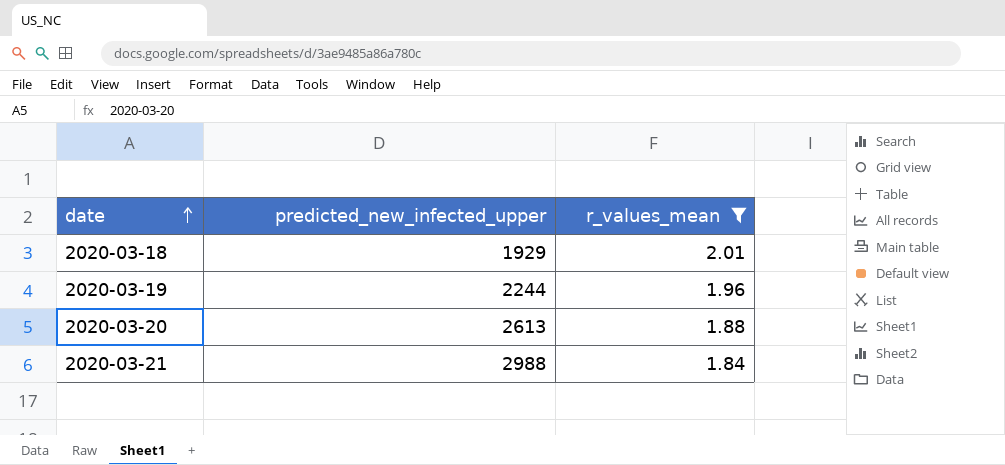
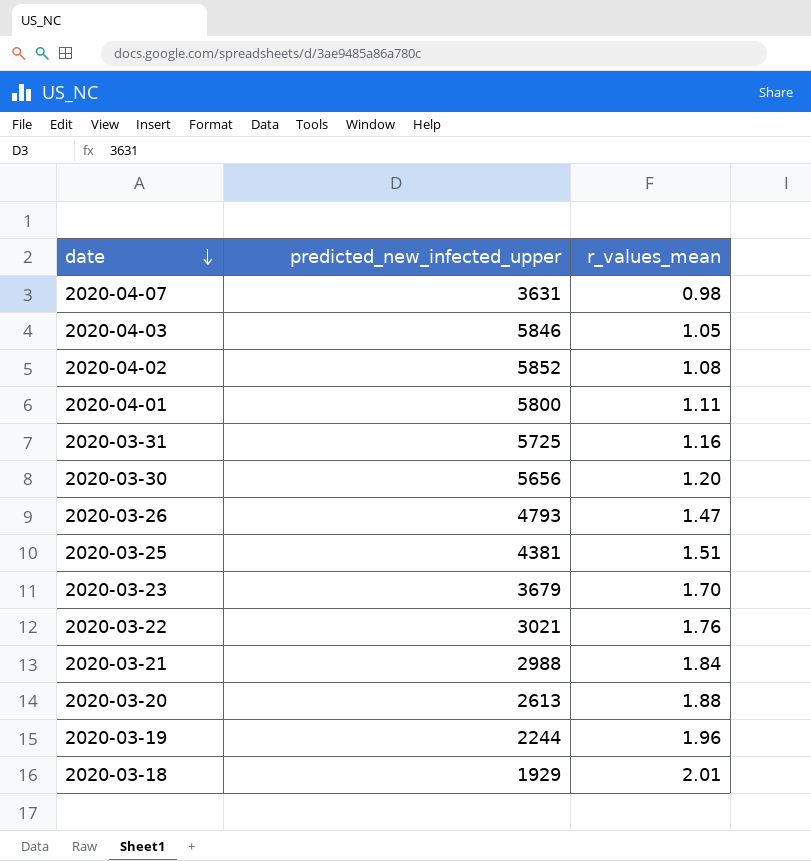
filter: r_values_mean >= 1.84 -> none
row order: date ascending -> date descending

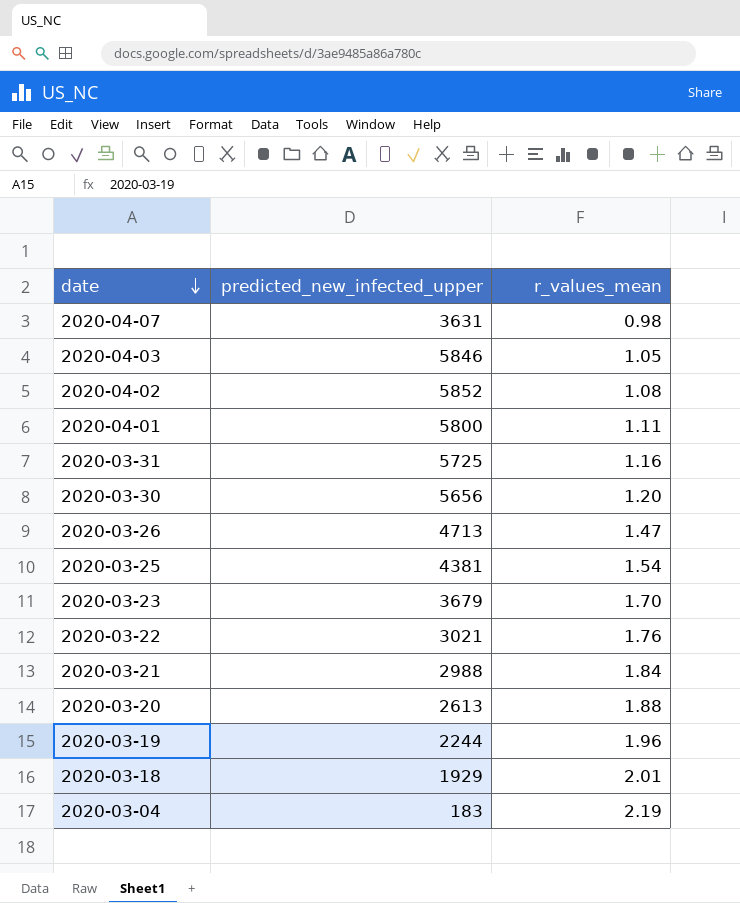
2020-03-26 | predicted_new_infected_upper: 4793 -> 4713
2020-03-25 | r_values_mean: 1.51 -> 1.54
row 2020-03-04: none -> 183 | 2.19

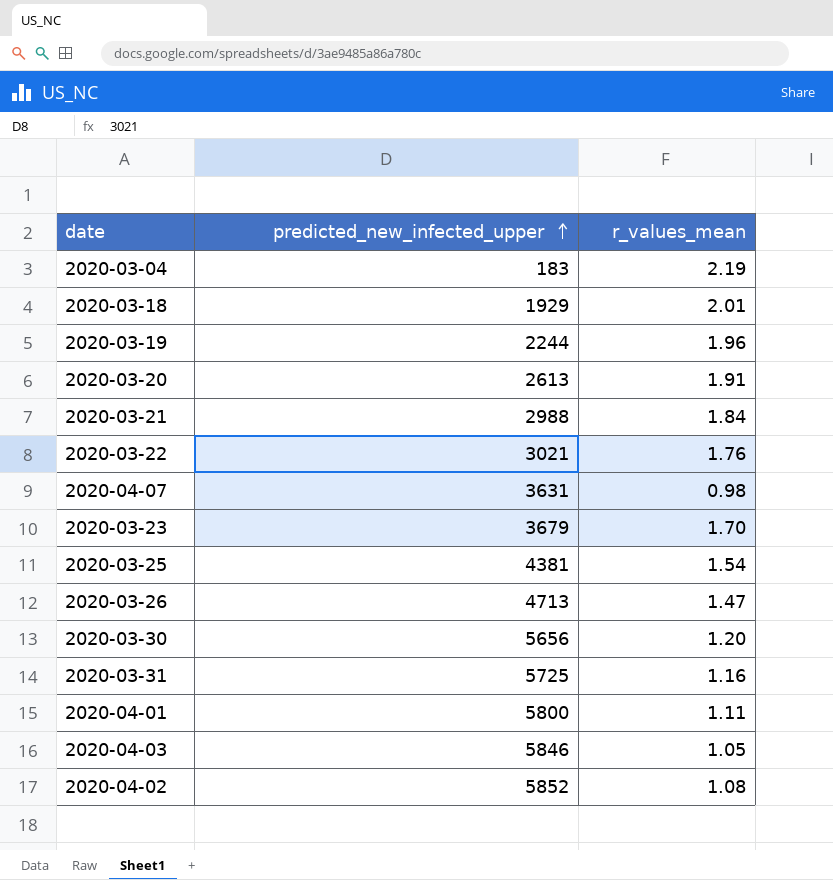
row order: date descending -> predicted_new_infected_upper ascending
2020-03-20 | r_values_mean: 1.88 -> 1.91

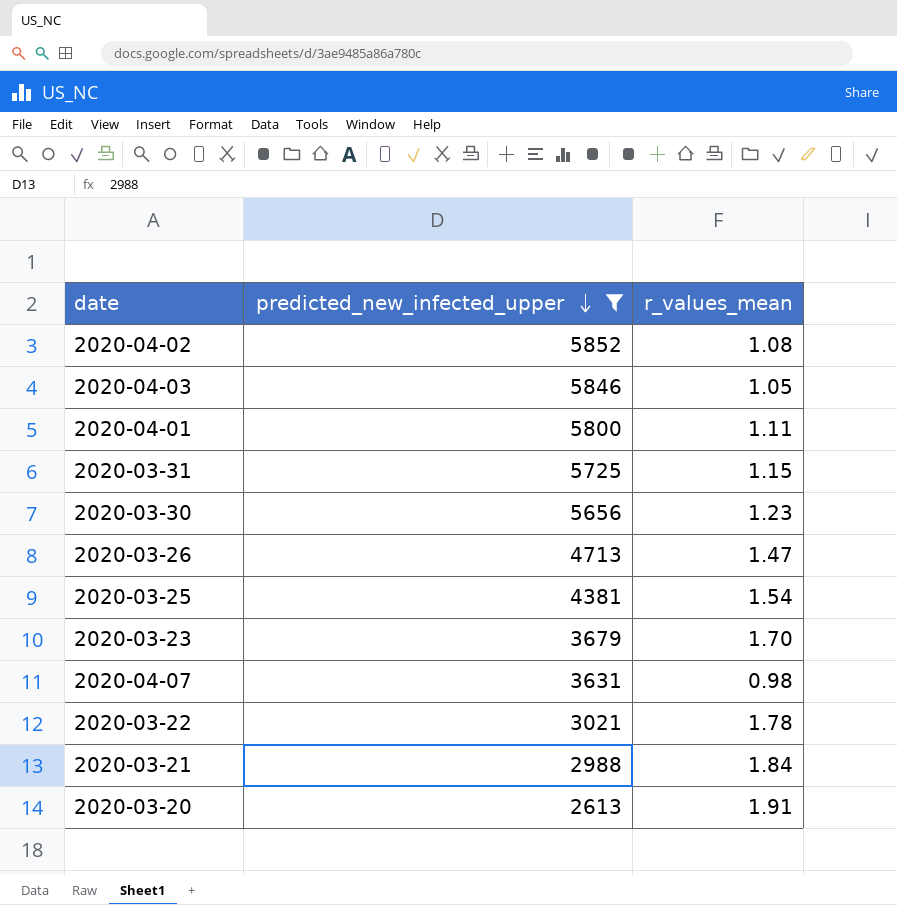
filter: none -> predicted_new_infected_upper >= 2613
row order: predicted_new_infected_upper ascending -> predicted_new_infected_upper descending
2020-03-31 | r_values_mean: 1.16 -> 1.15
2020-03-30 | r_values_mean: 1.20 -> 1.23
2020-03-22 | r_values_mean: 1.76 -> 1.78

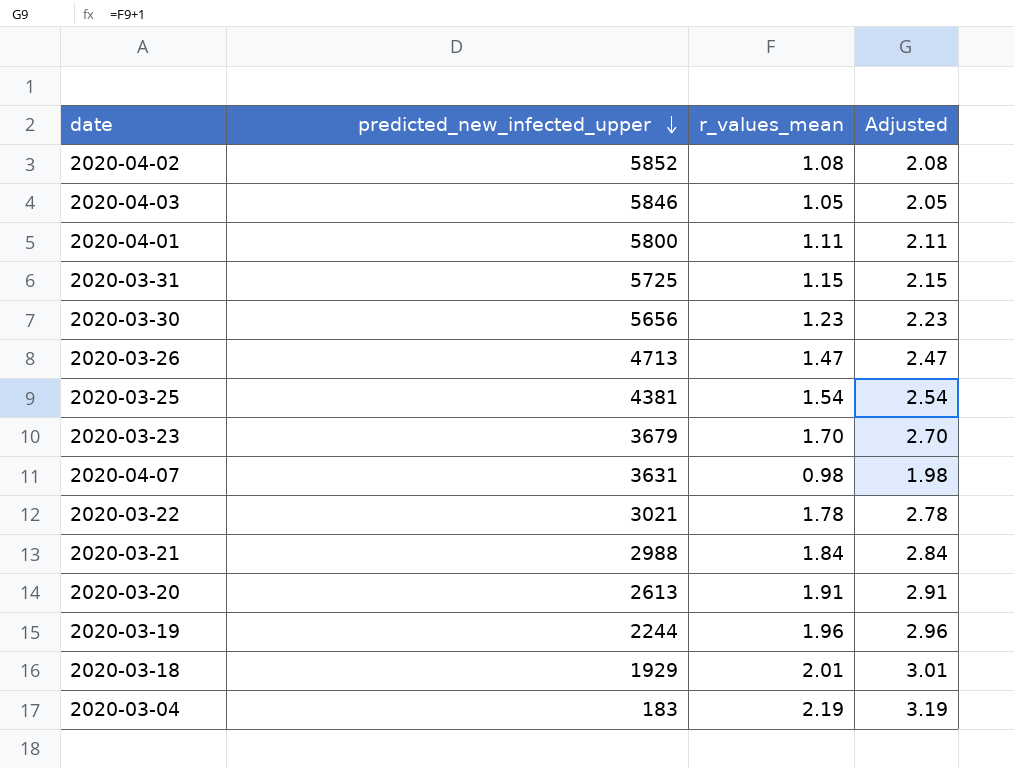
filter: predicted_new_infected_upper >= 2613 -> none
column Adjusted | formula: none -> [r_values_mean] + 1

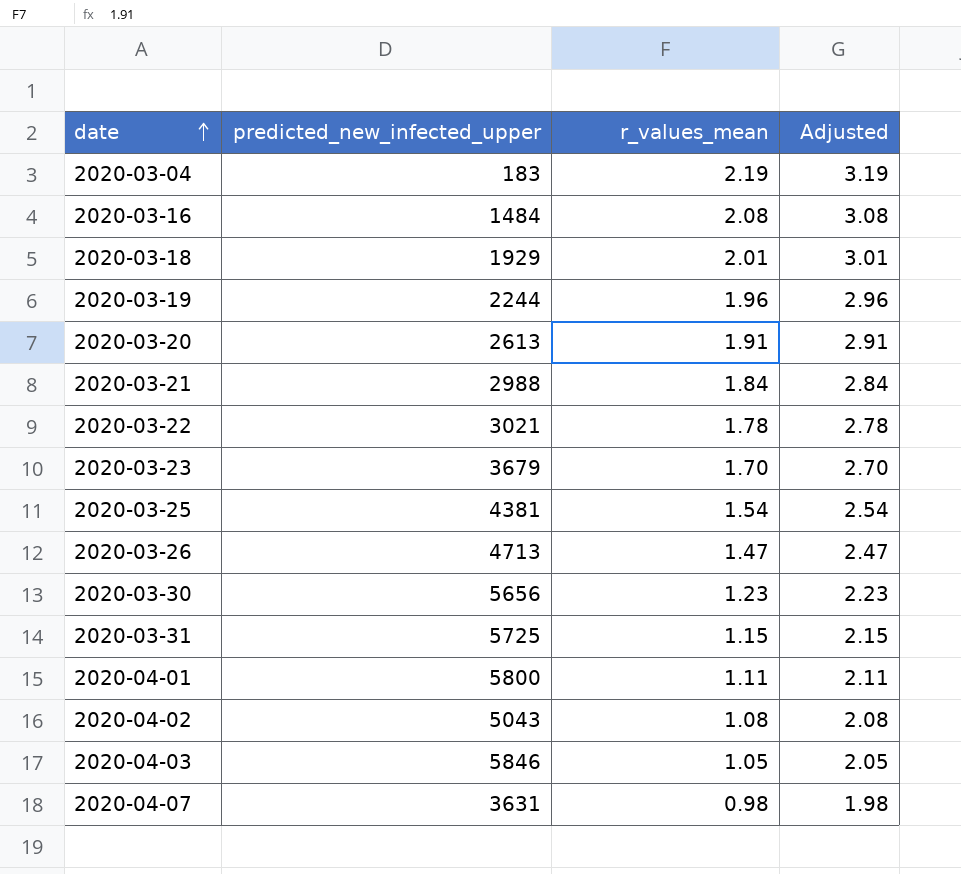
row order: predicted_new_infected_upper descending -> date ascending
row 2020-03-16: none -> 1484 | 2.08 | 3.08
2020-04-02 | predicted_new_infected_upper: 5852 -> 5043

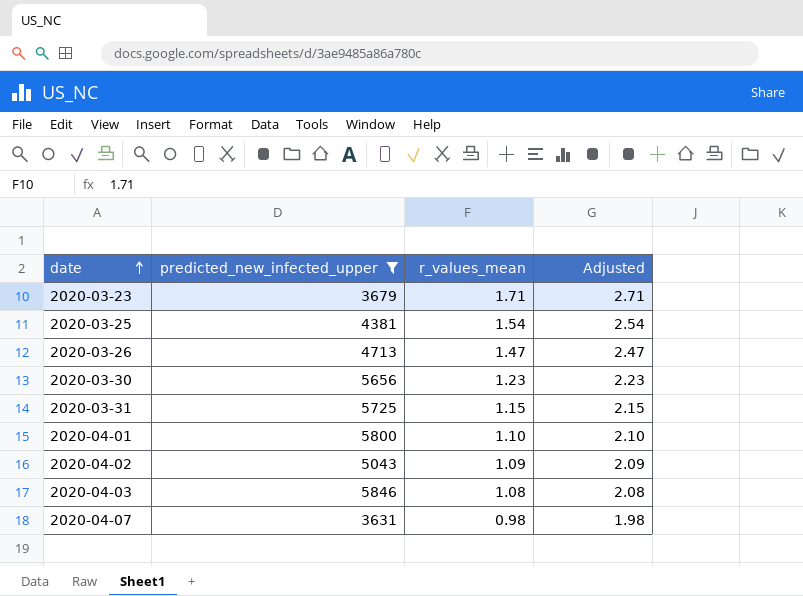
filter: none -> predicted_new_infected_upper >= 3631
2020-03-23 | r_values_mean: 1.70 -> 1.71
2020-03-23 | Adjusted: 2.70 -> 2.71
2020-04-01 | r_values_mean: 1.11 -> 1.10
2020-04-01 | Adjusted: 2.11 -> 2.10
2020-04-02 | r_values_mean: 1.08 -> 1.09
2020-04-02 | Adjusted: 2.08 -> 2.09
2020-04-03 | r_values_mean: 1.05 -> 1.08
2020-04-03 | Adjusted: 2.05 -> 2.08

